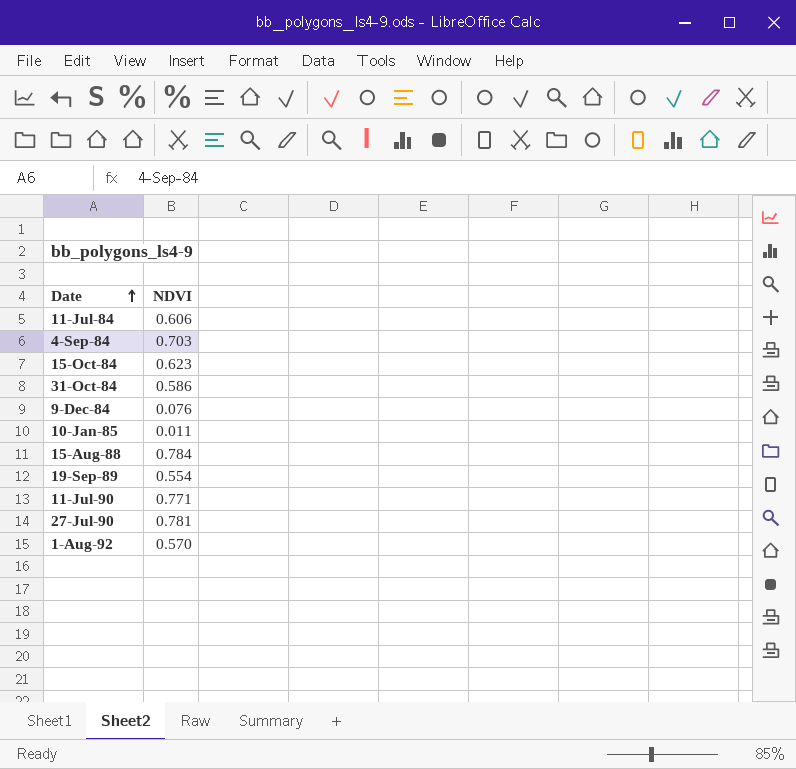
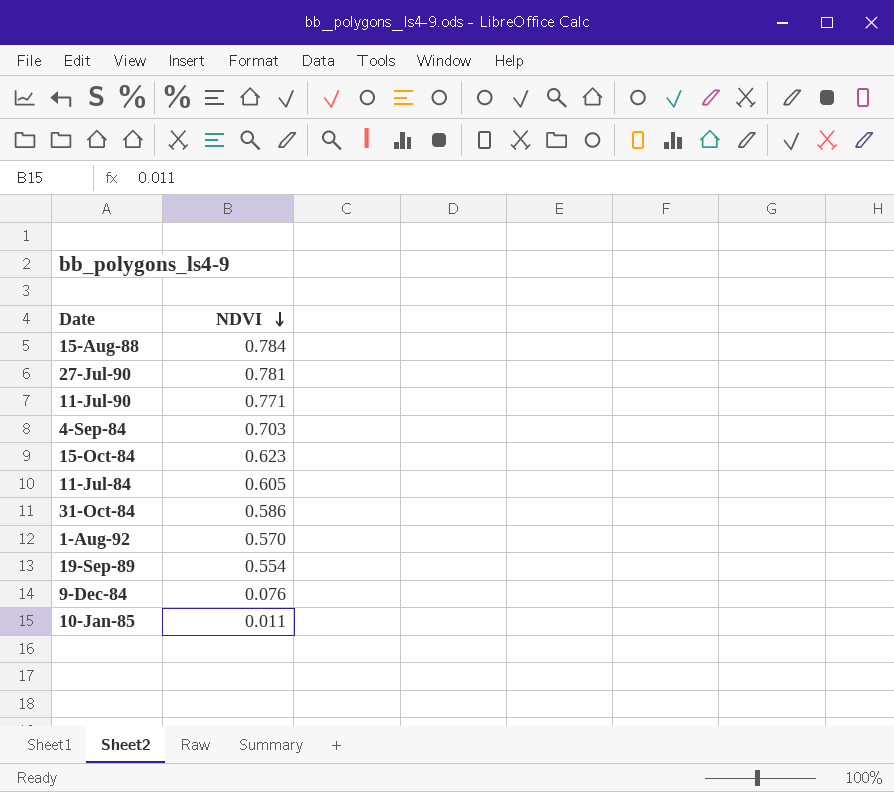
row order: Date ascending -> NDVI descending
11-Jul-84 | NDVI: 0.606 -> 0.605

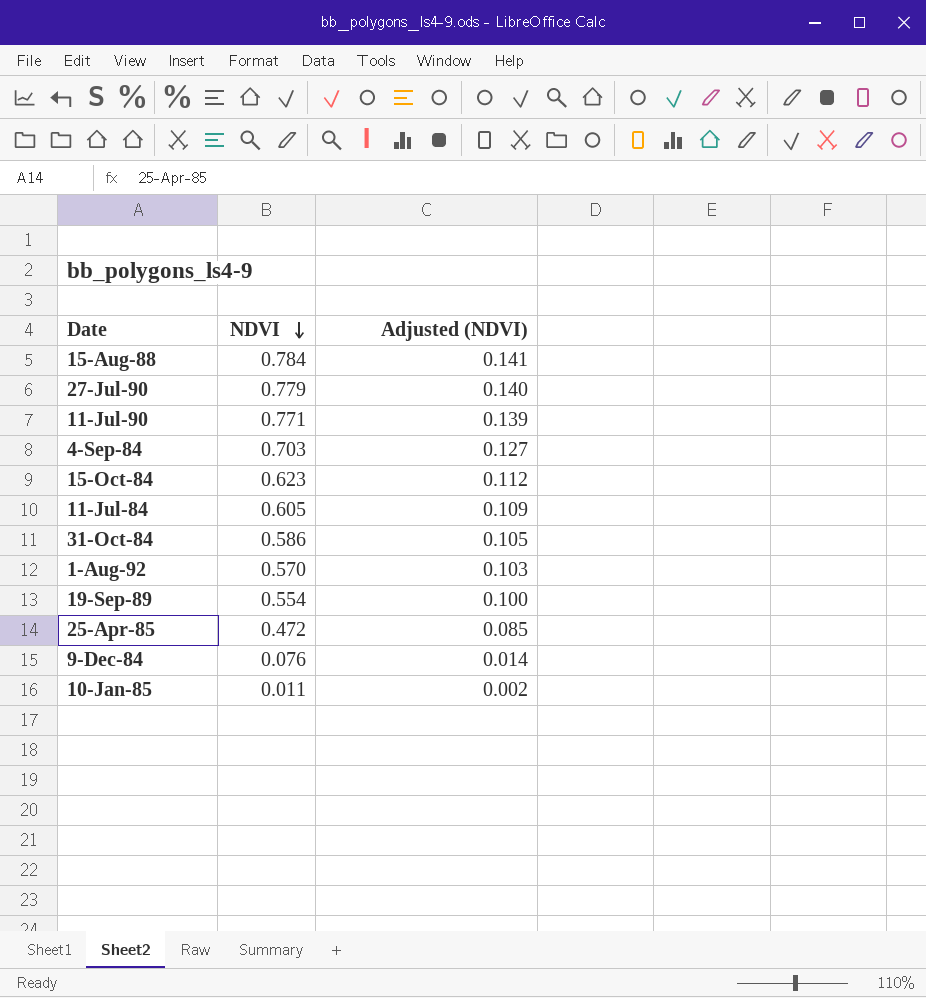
column Adjusted (NDVI) | formula: none -> [NDVI] * 0.18
27-Jul-90 | NDVI: 0.781 -> 0.779
row 25-Apr-85: none -> 0.472 | 0.085

